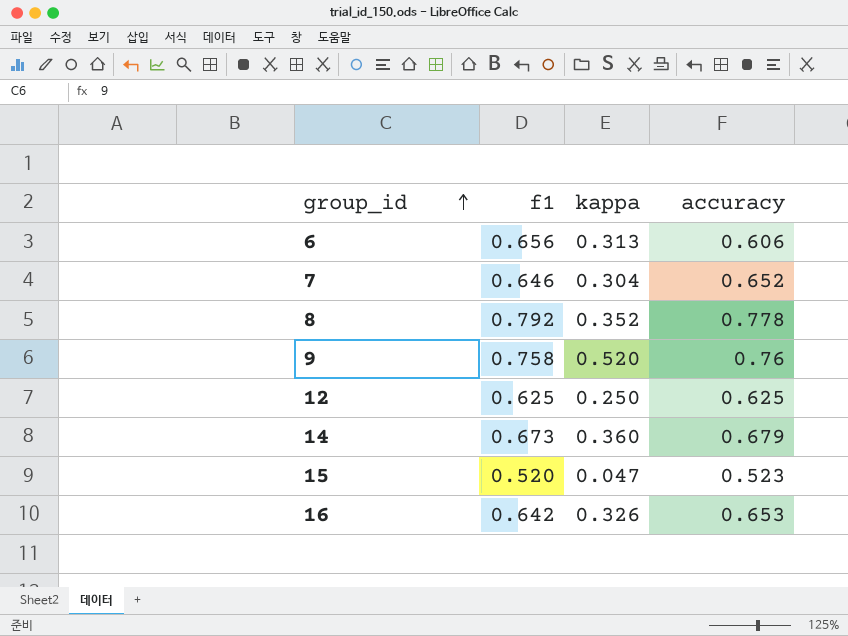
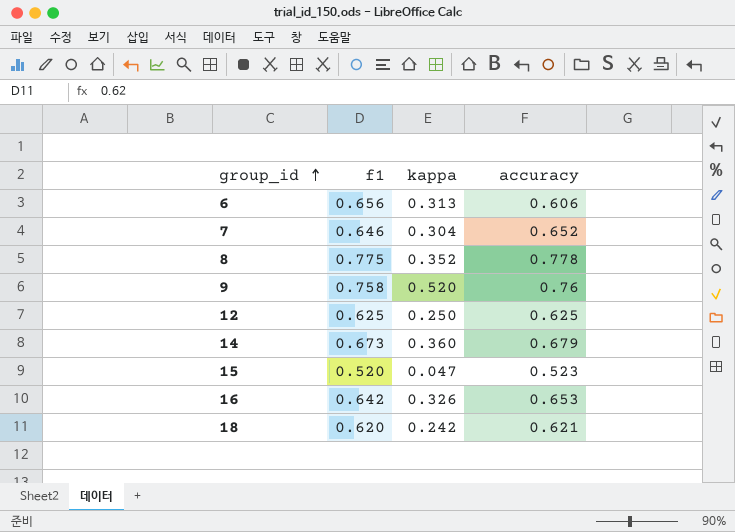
8 | f1: 0.792 -> 0.775
row 18: none -> 0.620 | 0.242 | 0.621

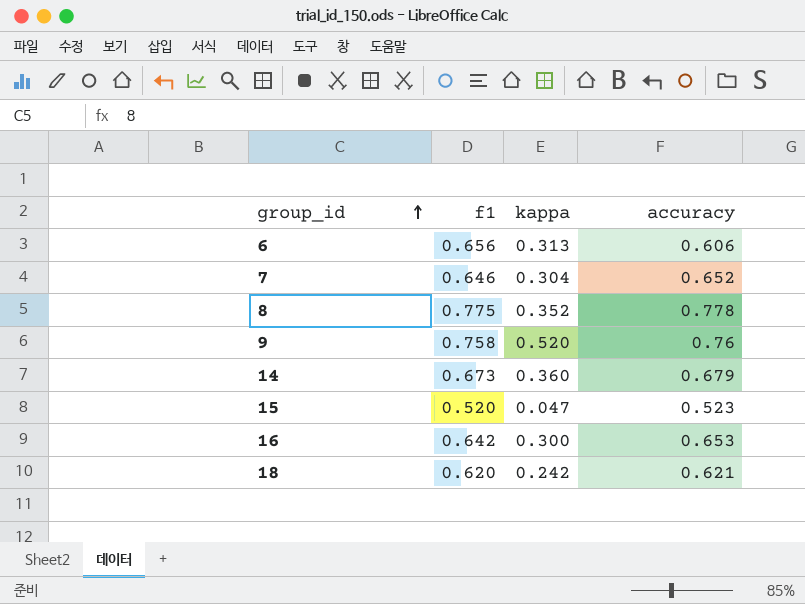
row 12: 0.625 | 0.250 | 0.625 -> none
16 | kappa: 0.326 -> 0.300

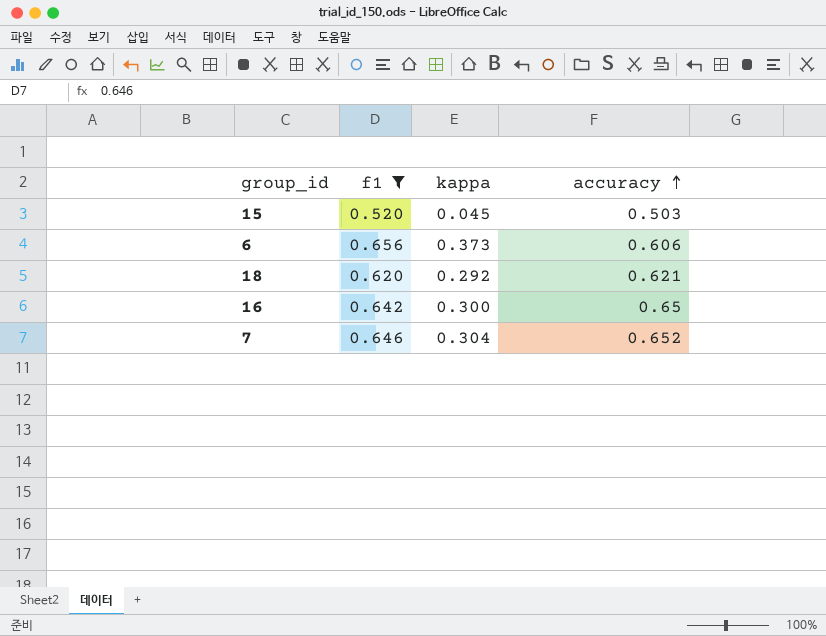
filter: none -> f1 <= 0.656
row order: group_id ascending -> accuracy ascending
15 | kappa: 0.047 -> 0.045
15 | accuracy: 0.523 -> 0.503
6 | kappa: 0.313 -> 0.373
18 | kappa: 0.242 -> 0.292
16 | accuracy: 0.653 -> 0.65

